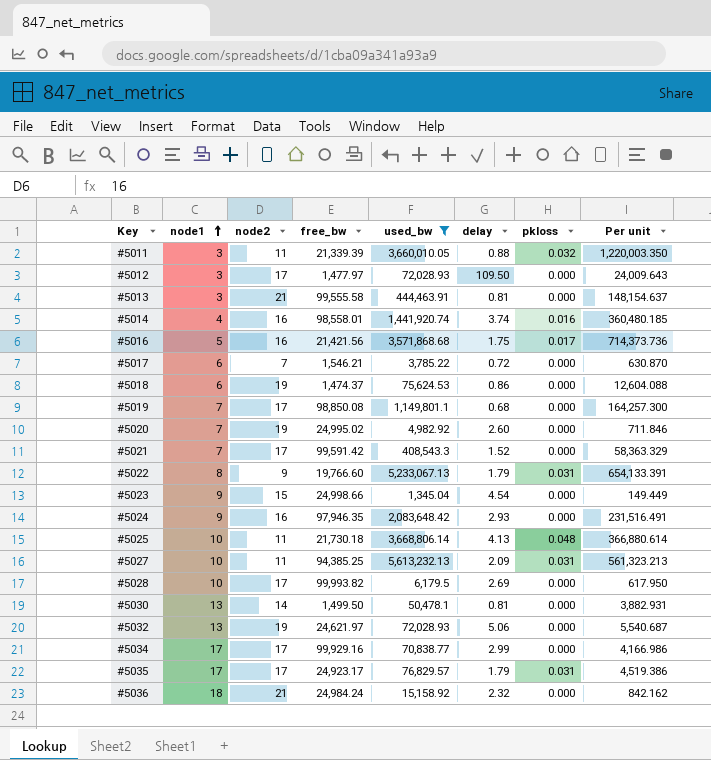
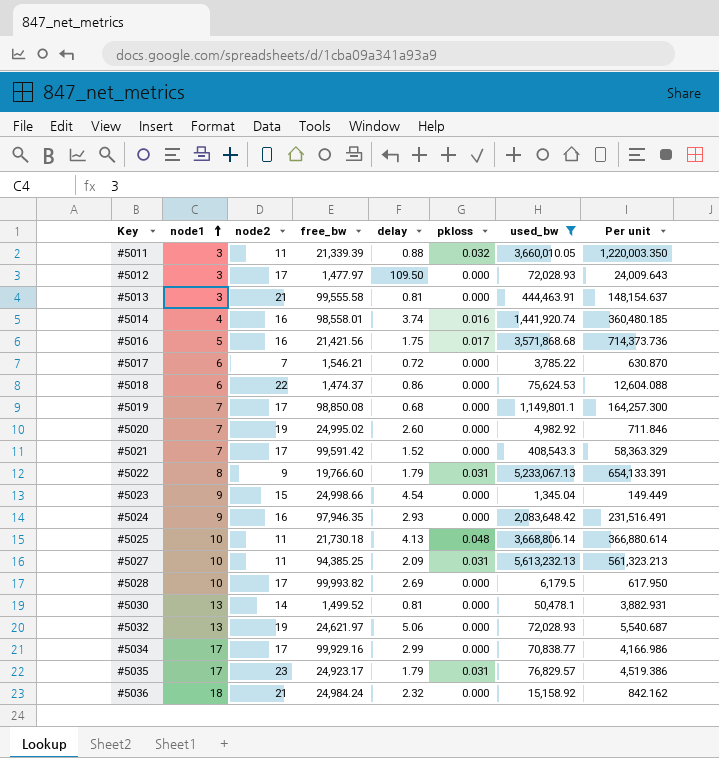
column used_bw | position: 5 -> 7
#5018 | node2: 19 -> 22
#5030 | free_bw: 1,499.50 -> 1,499.52
#5035 | node2: 17 -> 23

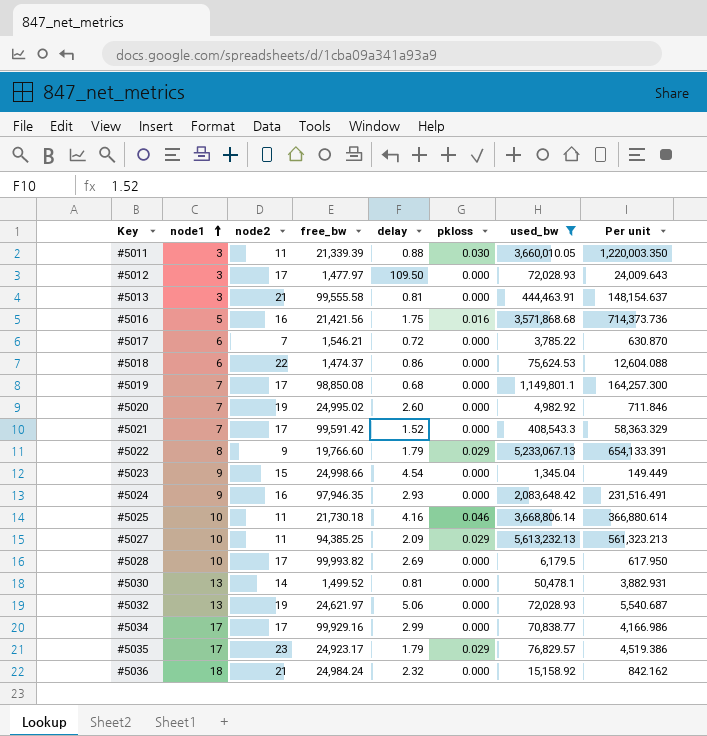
row #5014: 4 | 16 | 98,558.01 | 3.74 | 0.016 | 1,441,920.74 | 360,480.185 -> none
#5011 | pkloss: 0.032 -> 0.030
#5016 | pkloss: 0.017 -> 0.016
#5022 | pkloss: 0.031 -> 0.029
#5025 | delay: 4.13 -> 4.16
#5025 | pkloss: 0.048 -> 0.046
#5027 | pkloss: 0.031 -> 0.029
#5035 | pkloss: 0.031 -> 0.029

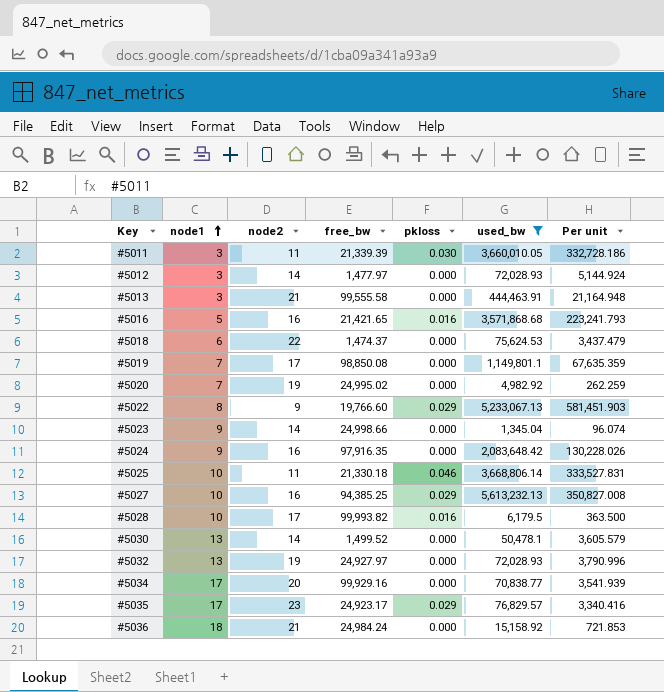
column delay | position: 5 -> none
column Per unit | formula: [used_bw] / [node1] -> [used_bw] / [node2]
row #5017: 6 | 7 | 1,546.21 | 0.72 | 0.000 | 3,785.22 | 630.870 -> none
row #5021: 7 | 17 | 99,591.42 | 1.52 | 0.000 | 408,543.3 | 58,363.329 -> none
#5012 | node2: 17 -> 14
#5016 | free_bw: 21,421.56 -> 21,421.65
#5023 | node2: 15 -> 14
#5024 | free_bw: 97,946.35 -> 97,916.35
#5025 | free_bw: 21,730.18 -> 21,330.18
#5027 | node2: 11 -> 16
#5028 | pkloss: 0.000 -> 0.016
#5032 | free_bw: 24,621.97 -> 24,927.97
#5034 | node2: 17 -> 20

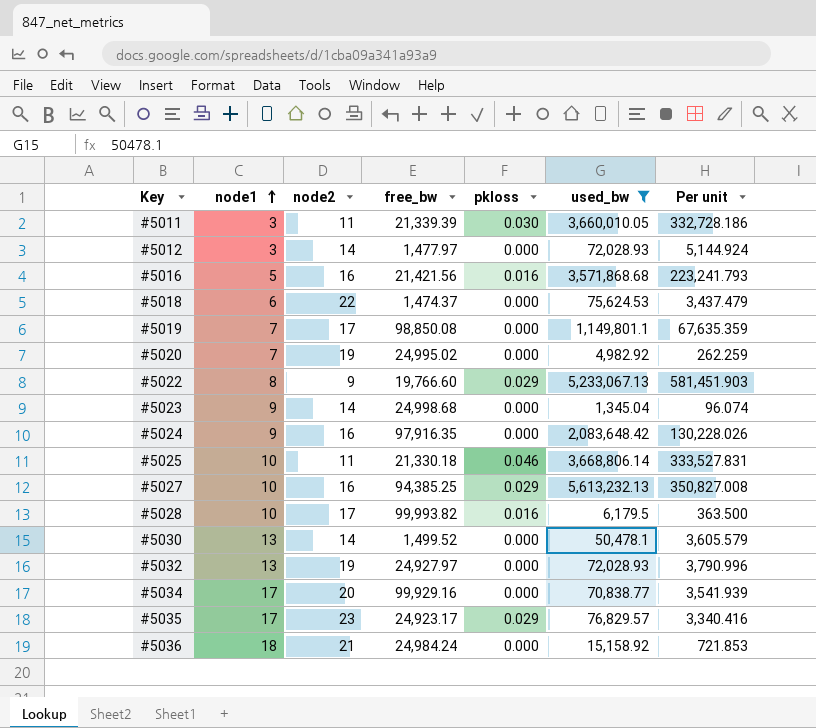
row #5013: 3 | 21 | 99,555.58 | 0.000 | 444,463.91 | 21,164.948 -> none
#5016 | free_bw: 21,421.65 -> 21,421.56
#5023 | free_bw: 24,998.66 -> 24,998.68

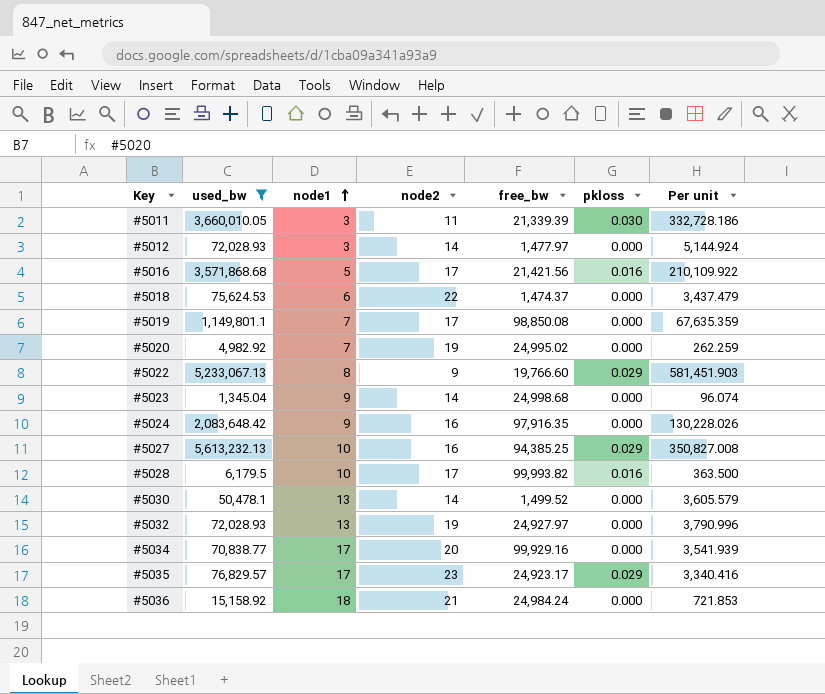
column used_bw | position: 6 -> 2
row #5025: 10 | 11 | 21,330.18 | 0.046 | 3,668,806.14 | 333,527.831 -> none
#5016 | node2: 16 -> 17
#5016 | Per unit: 223,241.793 -> 210,109.922

